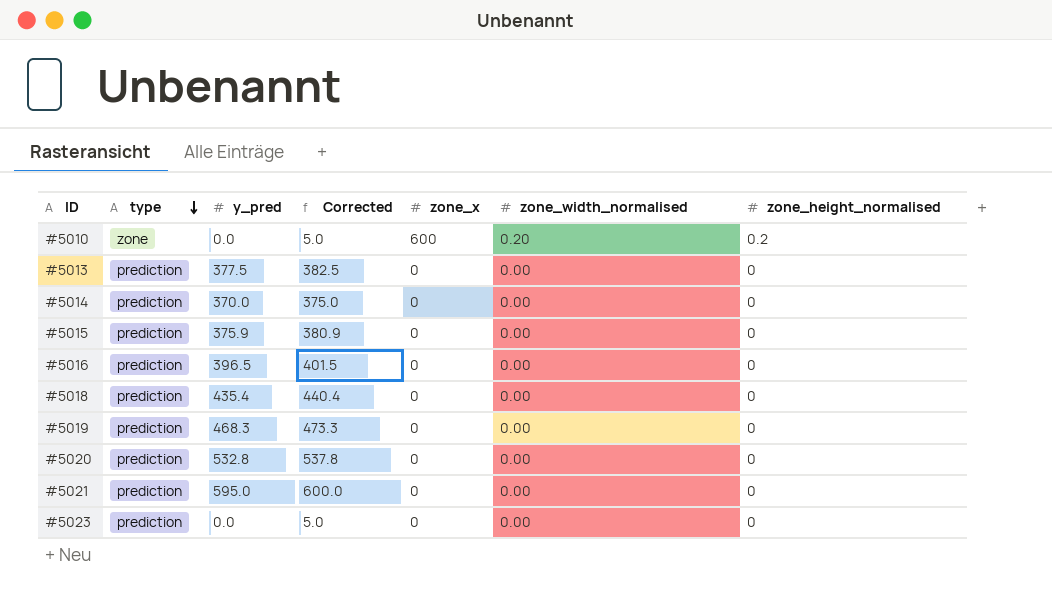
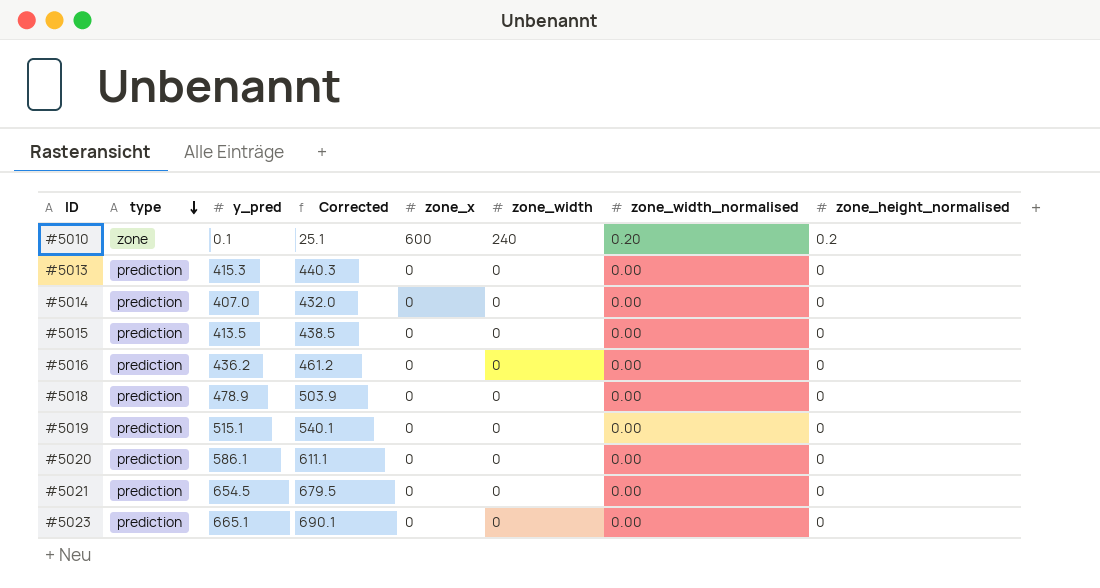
column Corrected | formula: [y_pred] + 5 -> [y_pred] + 25
column zone_width | position: none -> 6
#5010 | y_pred: 0.0 -> 0.1
#5013 | y_pred: 377.5 -> 415.3
#5014 | y_pred: 370.0 -> 407.0
#5015 | y_pred: 375.9 -> 413.5
#5016 | y_pred: 396.5 -> 436.2
#5018 | y_pred: 435.4 -> 478.9
#5019 | y_pred: 468.3 -> 515.1
#5020 | y_pred: 532.8 -> 586.1
#5021 | y_pred: 595.0 -> 654.5
#5023 | y_pred: 0.0 -> 665.1

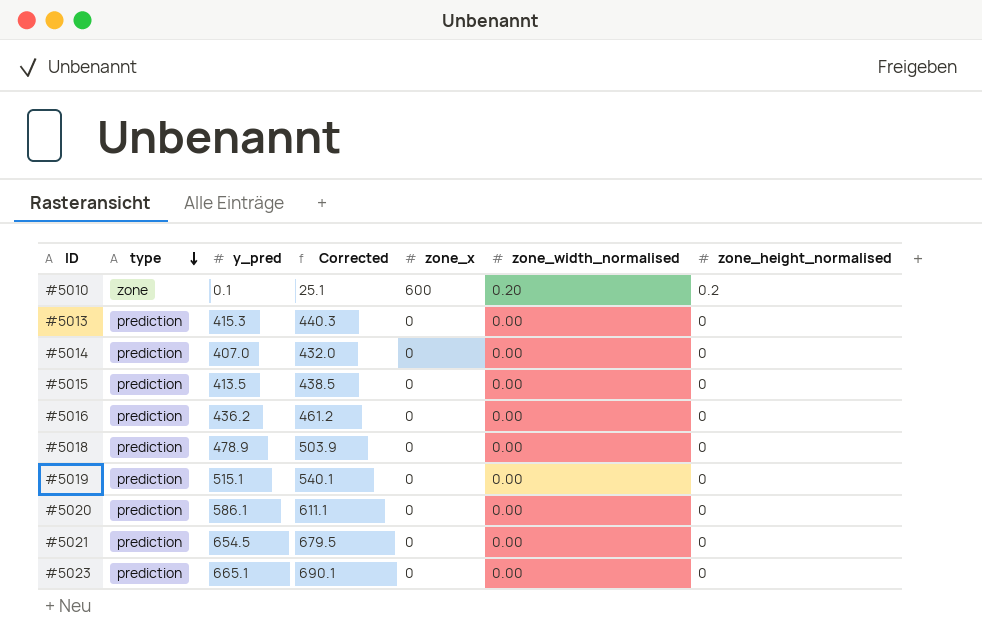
column zone_width | position: 6 -> none

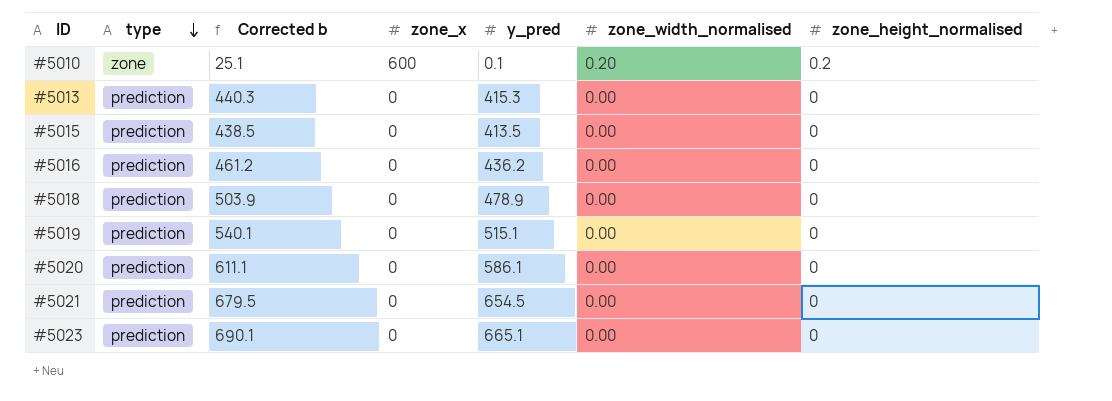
column name: Corrected -> Corrected b
column y_pred | position: 3 -> 5
row #5014: prediction | 407.0 | 432.0 | 0 | 0.00 | 0 -> none

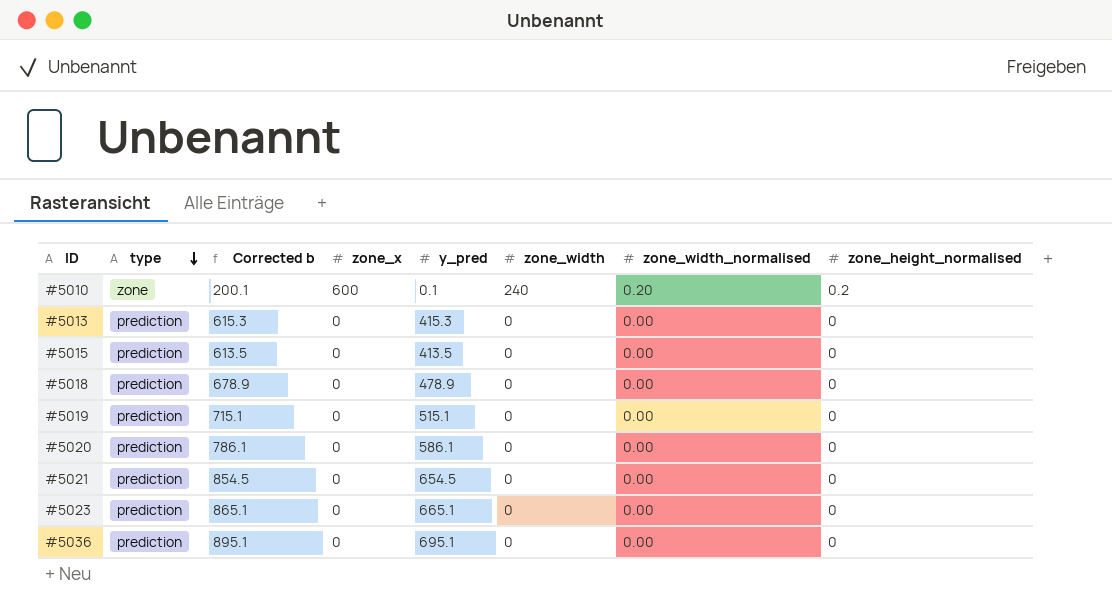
column Corrected b | formula: [y_pred] + 25 -> [y_pred] + 200
column zone_width | position: none -> 6
row #5016: prediction | 461.2 | 0 | 436.2 | 0.00 | 0 -> none
row #5036: none -> prediction | 895.1 | 0 | 695.1 | 0 | 0.00 | 0

